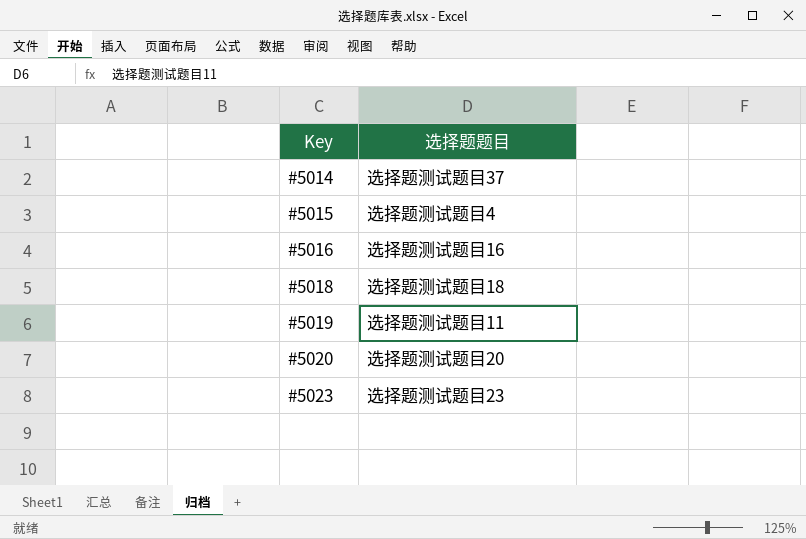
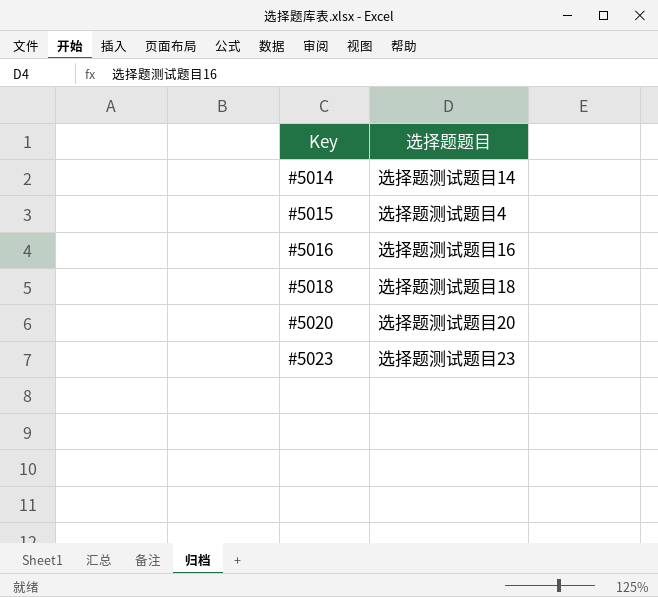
row #5019: 选择题测试题目11 -> none
#5014 | 选择题题目: 选择题测试题目37 -> 选择题测试题目14

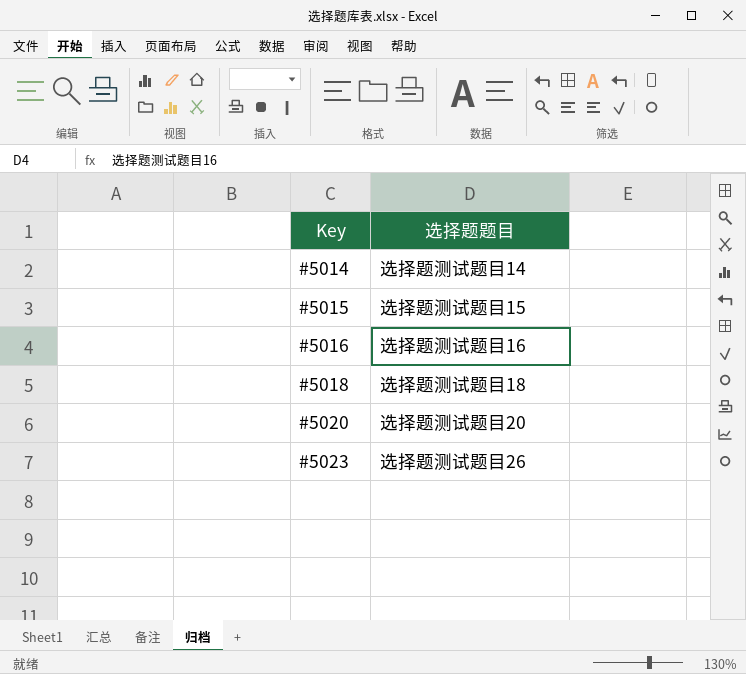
#5015 | 选择题题目: 选择题测试题目4 -> 选择题测试题目15
#5023 | 选择题题目: 选择题测试题目23 -> 选择题测试题目26

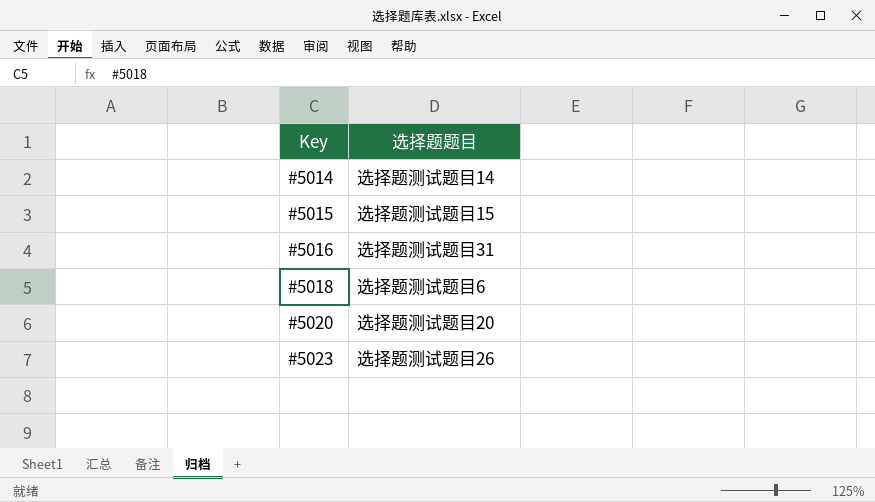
#5016 | 选择题题目: 选择题测试题目16 -> 选择题测试题目31
#5018 | 选择题题目: 选择题测试题目18 -> 选择题测试题目6

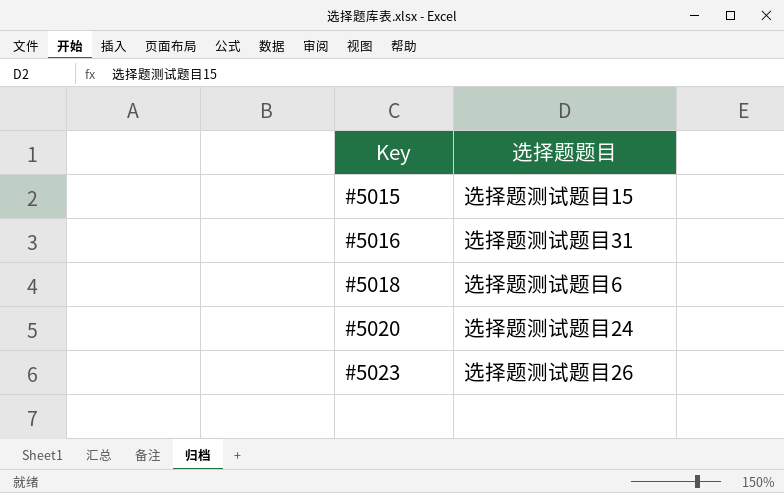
row #5014: 选择题测试题目14 -> none
#5020 | 选择题题目: 选择题测试题目20 -> 选择题测试题目24

